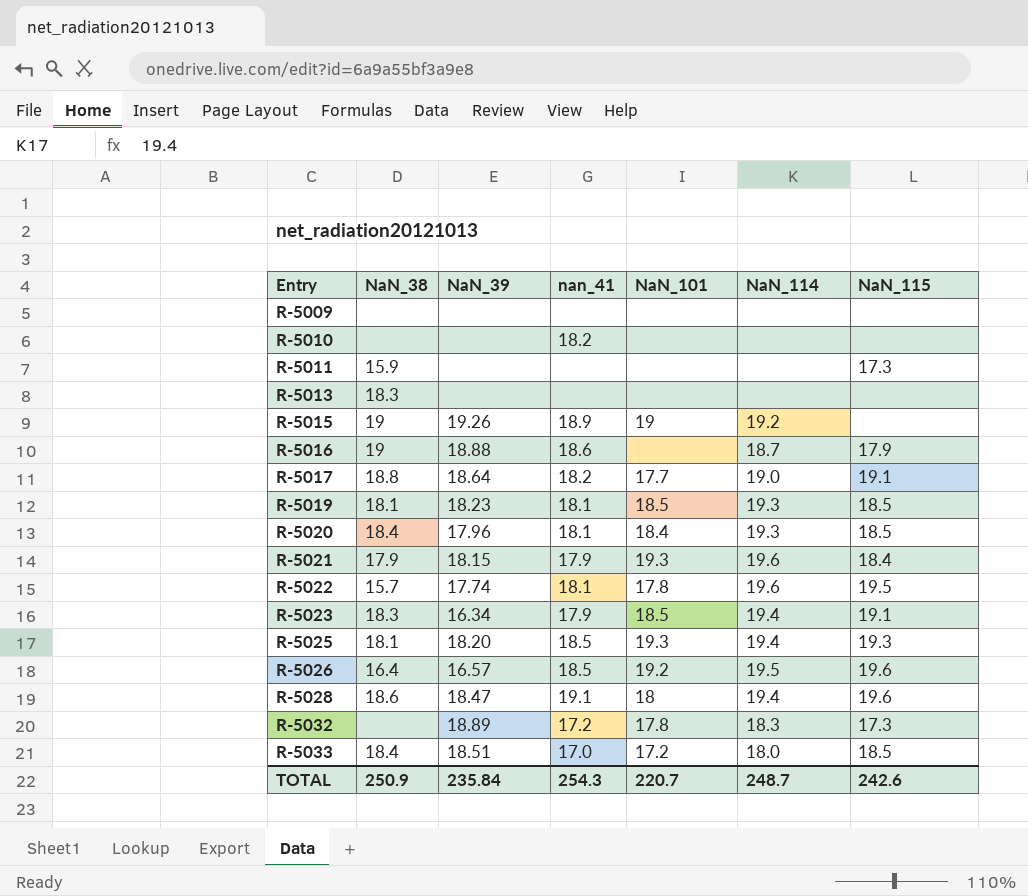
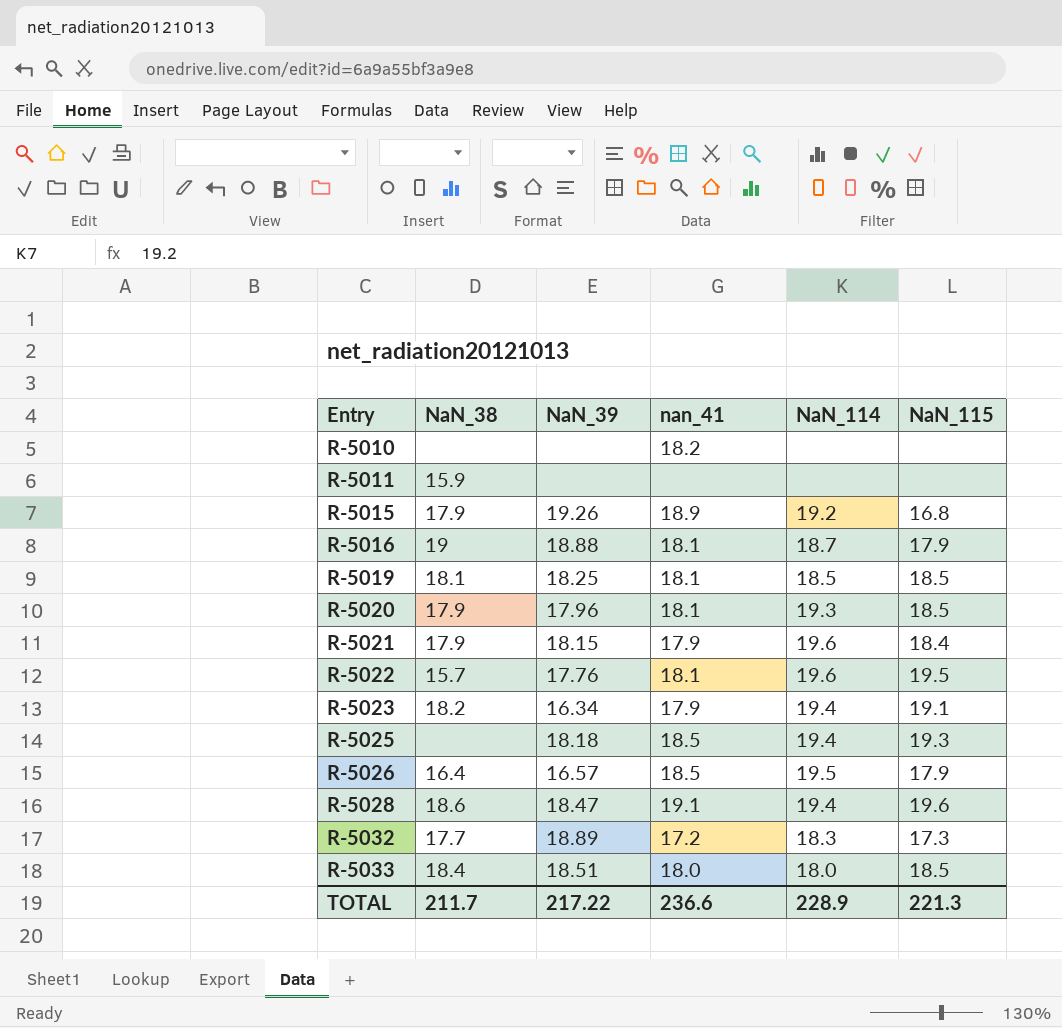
column NaN_101 | position: 5 -> none
row R-5009: none | none | none | none | none | none -> none
row R-5013: 18.3 | none | none | none | none | none -> none
row R-5017: 18.8 | 18.64 | 18.2 | 17.7 | 19.0 | 19.1 -> none
R-5011 | NaN_115: 17.3 -> none
R-5015 | NaN_38: 19 -> 17.9
R-5015 | NaN_115: none -> 16.8
R-5016 | nan_41: 18.6 -> 18.1
R-5019 | NaN_39: 18.23 -> 18.25
R-5019 | NaN_114: 19.3 -> 18.5
R-5020 | NaN_38: 18.4 -> 17.9
R-5022 | NaN_39: 17.74 -> 17.76
R-5023 | NaN_38: 18.3 -> 18.2
R-5025 | NaN_38: 18.1 -> none
R-5025 | NaN_39: 18.20 -> 18.18
R-5026 | NaN_115: 19.6 -> 17.9
R-5032 | NaN_38: none -> 17.7
R-5033 | nan_41: 17.0 -> 18.0
TOTAL | NaN_38: 250.9 -> 211.7
TOTAL | NaN_39: 235.84 -> 217.22
TOTAL | nan_41: 254.3 -> 236.6
TOTAL | NaN_114: 248.7 -> 228.9
TOTAL | NaN_115: 242.6 -> 221.3

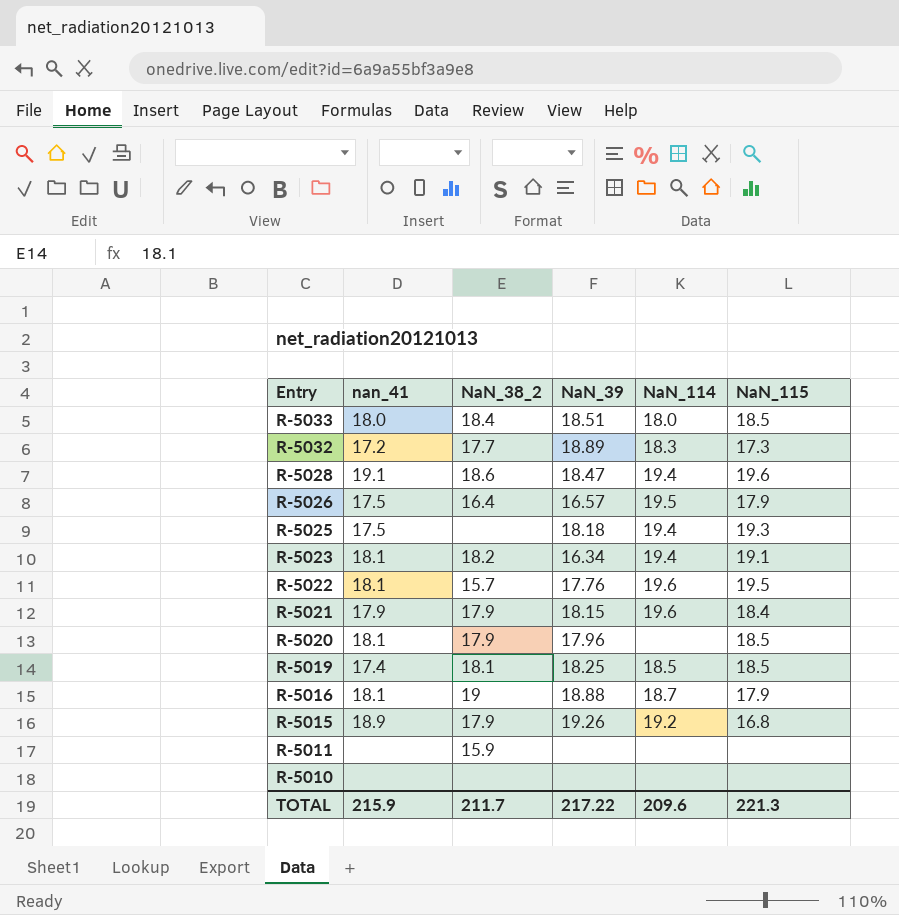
row order: Entry ascending -> Entry descending
column nan_41 | position: 4 -> 2
column name: NaN_38 -> NaN_38_2
R-5026 | nan_41: 18.5 -> 17.5
R-5025 | nan_41: 18.5 -> 17.5
R-5023 | nan_41: 17.9 -> 18.1
R-5020 | NaN_114: 19.3 -> none
R-5019 | nan_41: 18.1 -> 17.4
R-5010 | nan_41: 18.2 -> none
TOTAL | nan_41: 236.6 -> 215.9
TOTAL | NaN_114: 228.9 -> 209.6

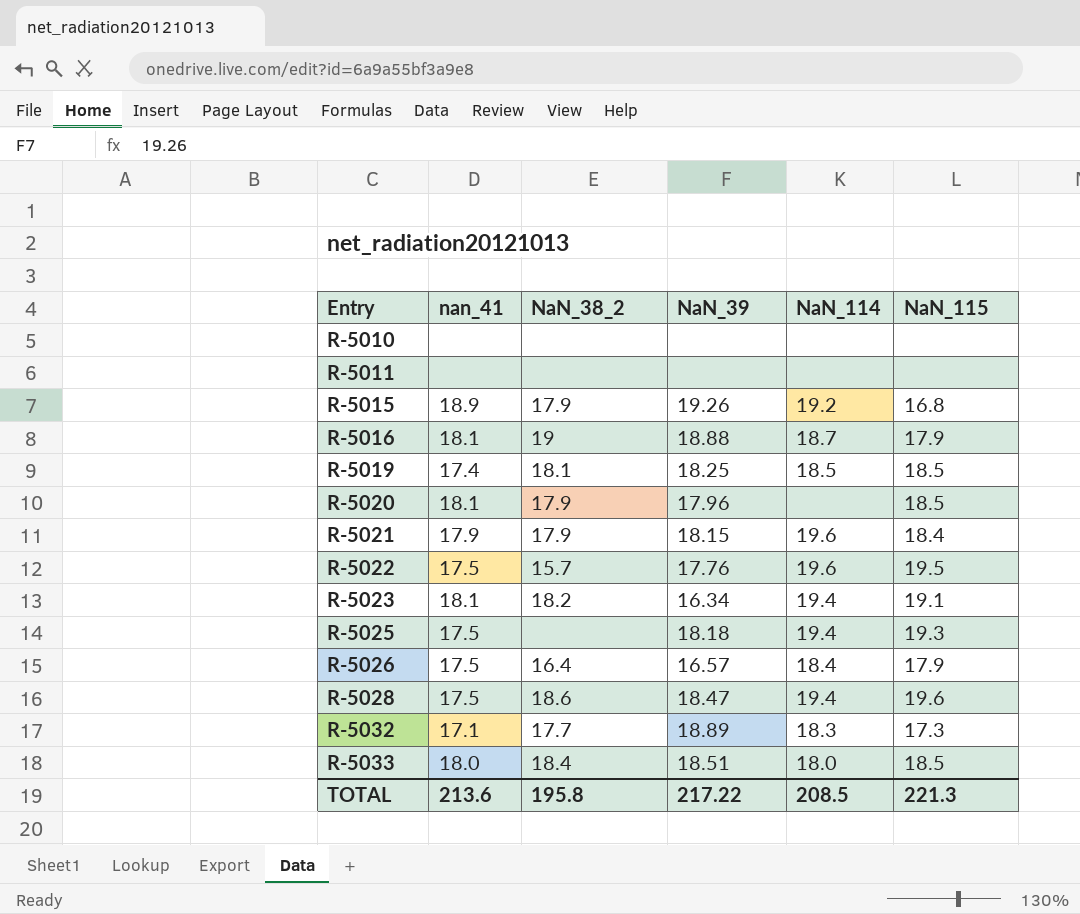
row order: Entry descending -> Entry ascending
R-5011 | NaN_38_2: 15.9 -> none
R-5022 | nan_41: 18.1 -> 17.5
R-5026 | NaN_114: 19.5 -> 18.4
R-5028 | nan_41: 19.1 -> 17.5
R-5032 | nan_41: 17.2 -> 17.1
TOTAL | nan_41: 215.9 -> 213.6
TOTAL | NaN_38_2: 211.7 -> 195.8
TOTAL | NaN_114: 209.6 -> 208.5

